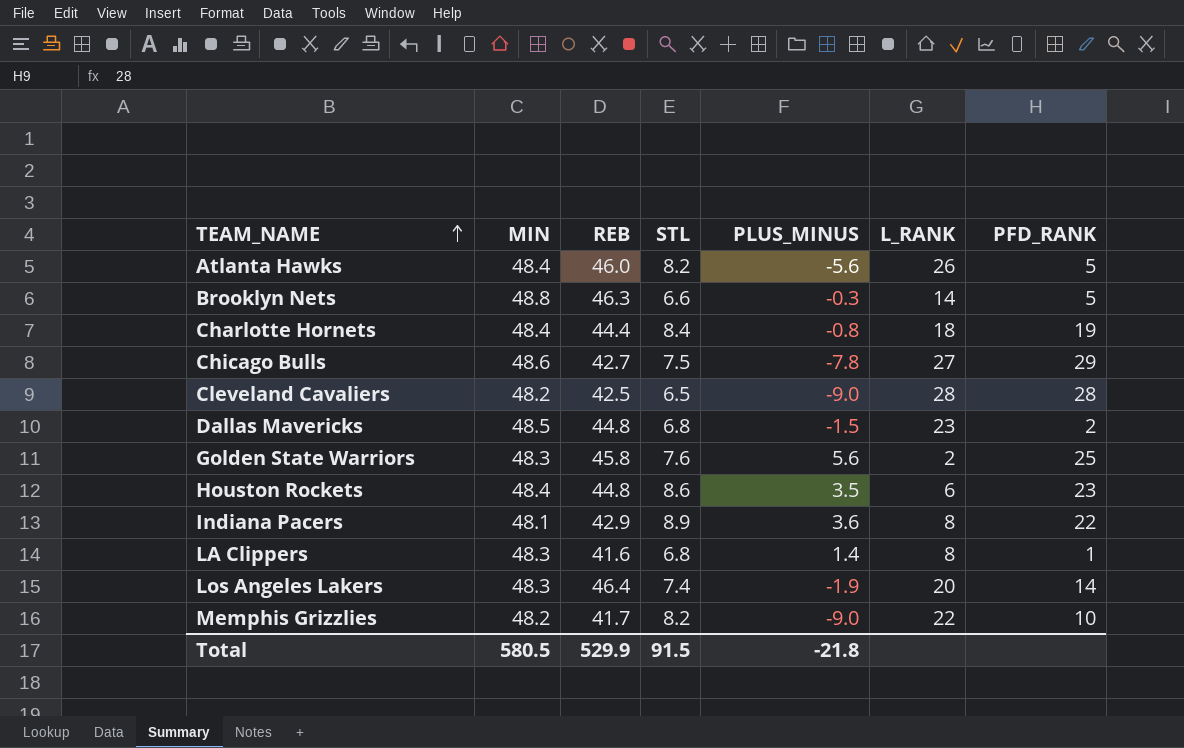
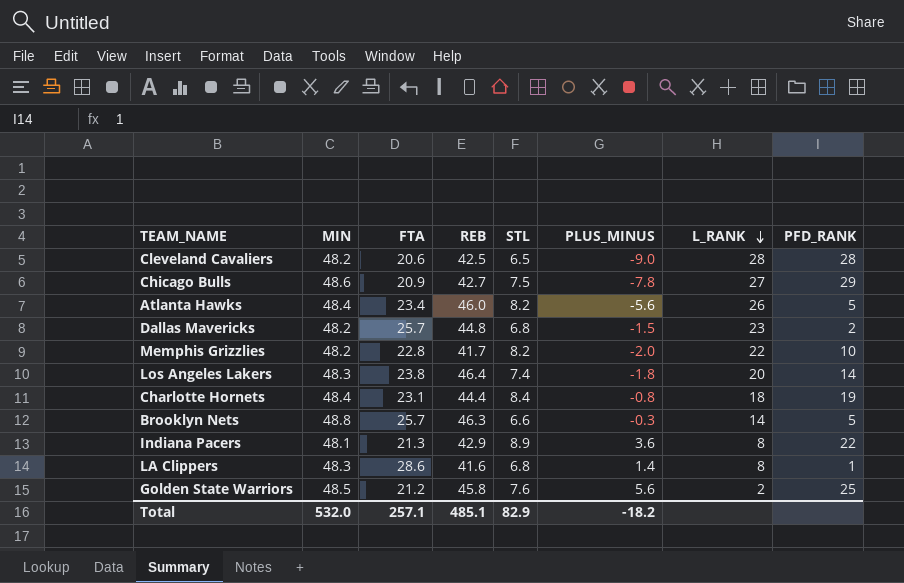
row order: TEAM_NAME ascending -> L_RANK descending
column FTA | position: none -> 3
row Houston Rockets: 48.4 | 44.8 | 8.6 | 3.5 | 6 | 23 -> none
Dallas Mavericks | MIN: 48.5 -> 48.2
Memphis Grizzlies | PLUS_MINUS: -9.0 -> -2.0
Los Angeles Lakers | PLUS_MINUS: -1.9 -> -1.8
Golden State Warriors | MIN: 48.3 -> 48.5
Total | MIN: 580.5 -> 532.0
Total | REB: 529.9 -> 485.1
Total | STL: 91.5 -> 82.9
Total | PLUS_MINUS: -21.8 -> -18.2

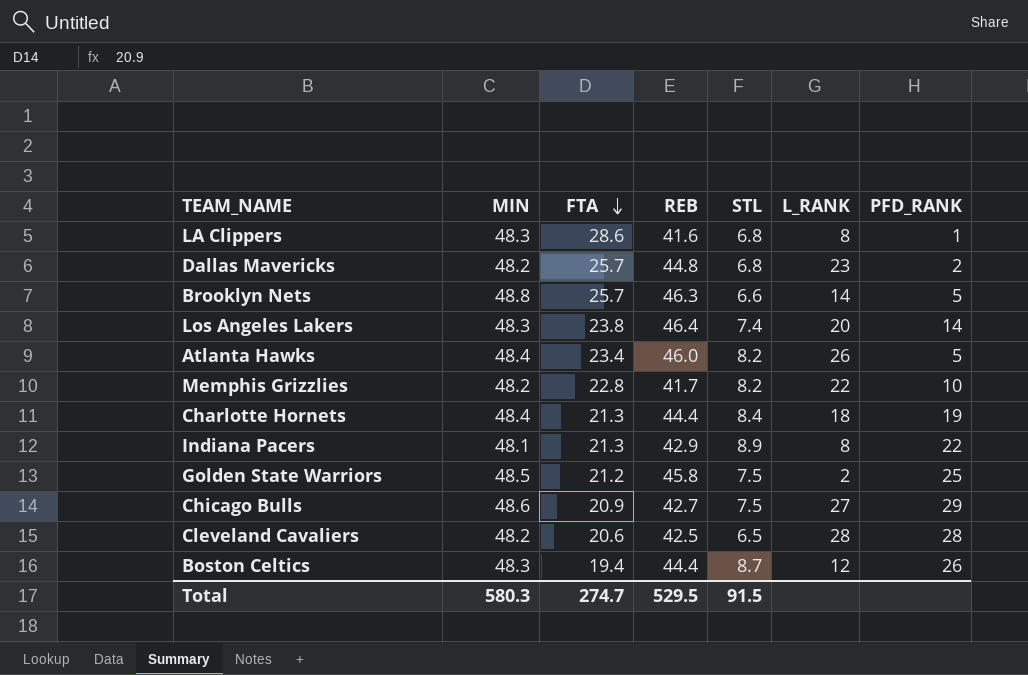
row order: L_RANK descending -> FTA descending
column PLUS_MINUS | position: 6 -> none
Charlotte Hornets | FTA: 23.1 -> 21.3
Golden State Warriors | STL: 7.6 -> 7.5
row Boston Celtics: none -> 48.3 | 19.4 | 44.4 | 8.7 | 12 | 26
Total | MIN: 532.0 -> 580.3
Total | FTA: 257.1 -> 274.7
Total | REB: 485.1 -> 529.5
Total | STL: 82.9 -> 91.5

